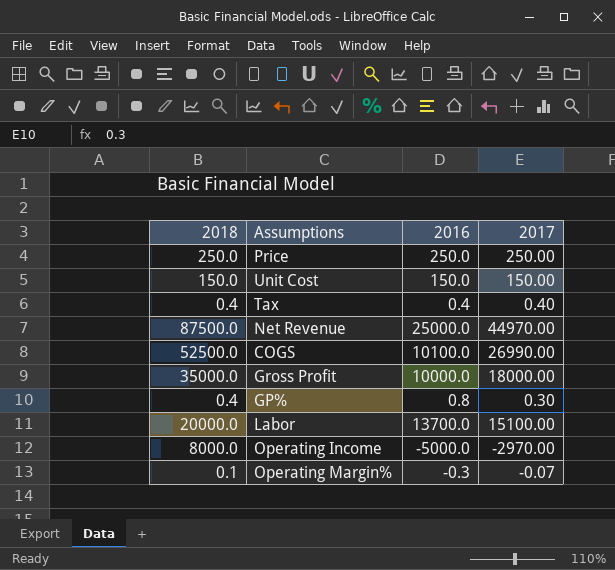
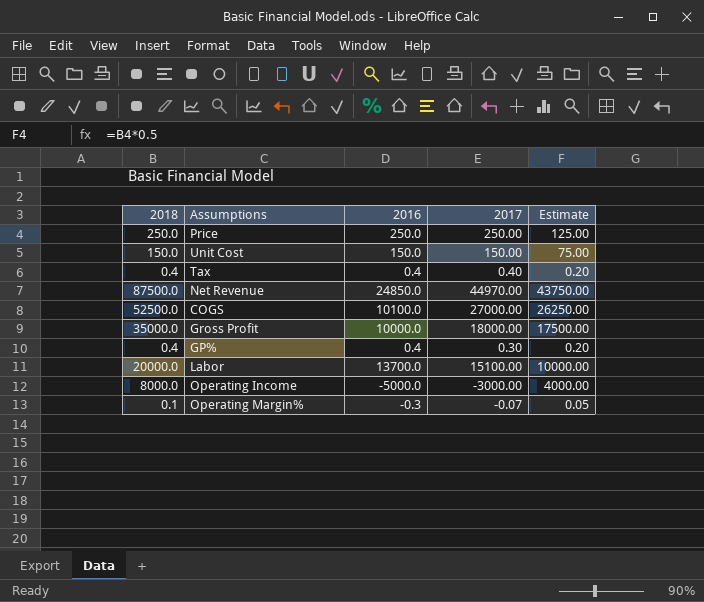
column Estimate | formula: none -> [2018] * 0.5
Net Revenue | 2016: 25000.0 -> 24850.0
COGS | 2017: 26990.00 -> 27000.00
GP% | 2016: 0.8 -> 0.4
Operating Income | 2017: -2970.00 -> -3000.00

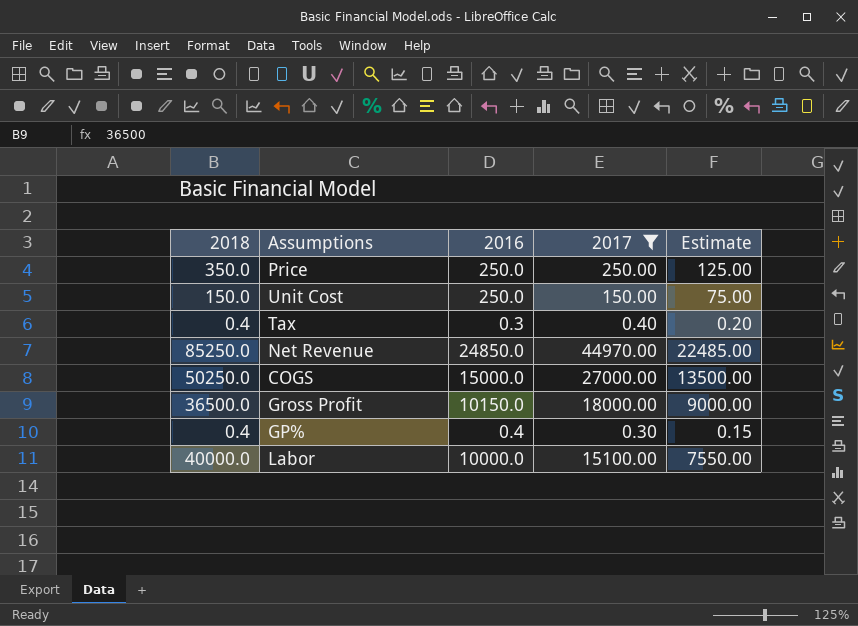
filter: none -> 2017 >= 0.30
column Estimate | formula: [2018] * 0.5 -> [2017] * 0.5
Price | 2018: 250.0 -> 350.0
Unit Cost | 2016: 150.0 -> 250.0
Tax | 2016: 0.4 -> 0.3
Net Revenue | 2018: 87500.0 -> 85250.0
COGS | 2018: 52500.0 -> 50250.0
COGS | 2016: 10100.0 -> 15000.0
Gross Profit | 2018: 35000.0 -> 36500.0
Gross Profit | 2016: 10000.0 -> 10150.0
Labor | 2018: 20000.0 -> 40000.0
Labor | 2016: 13700.0 -> 10000.0

